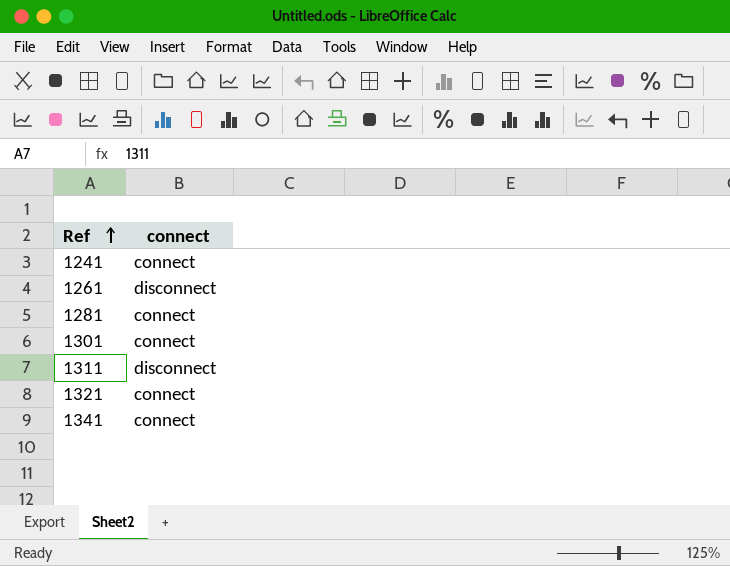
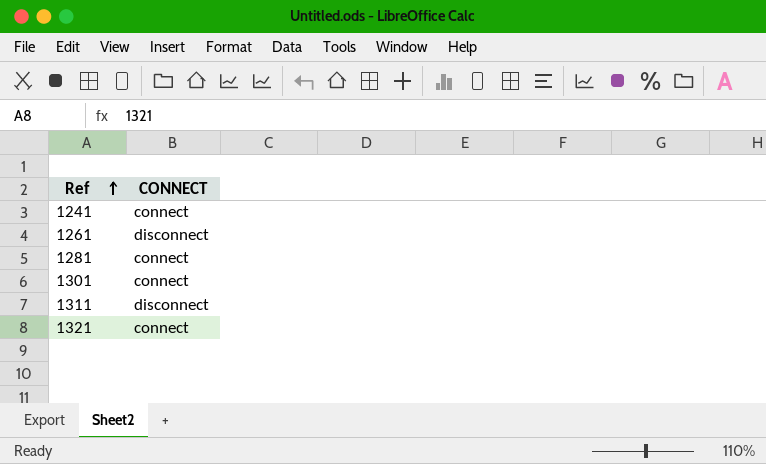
column name: connect -> CONNECT
row 1341: connect -> none

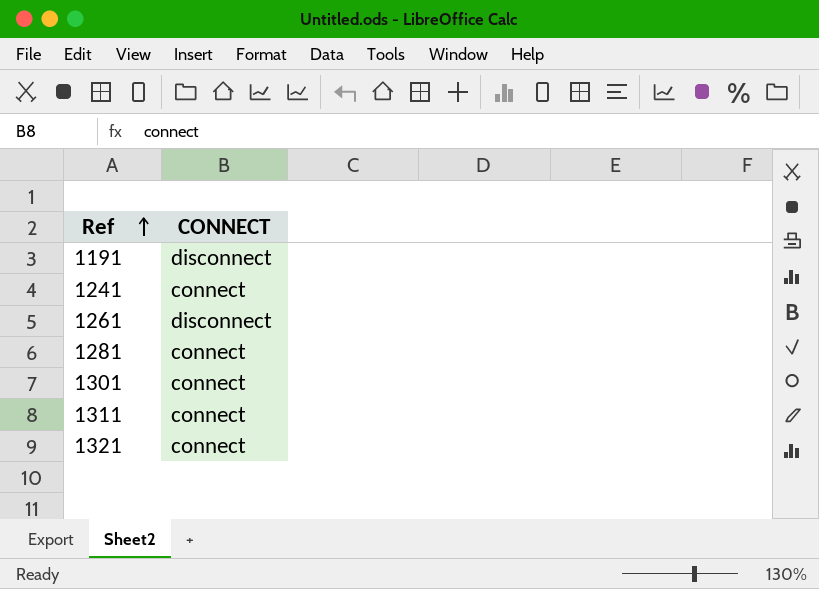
row 1191: none -> disconnect
1311 | CONNECT: disconnect -> connect

